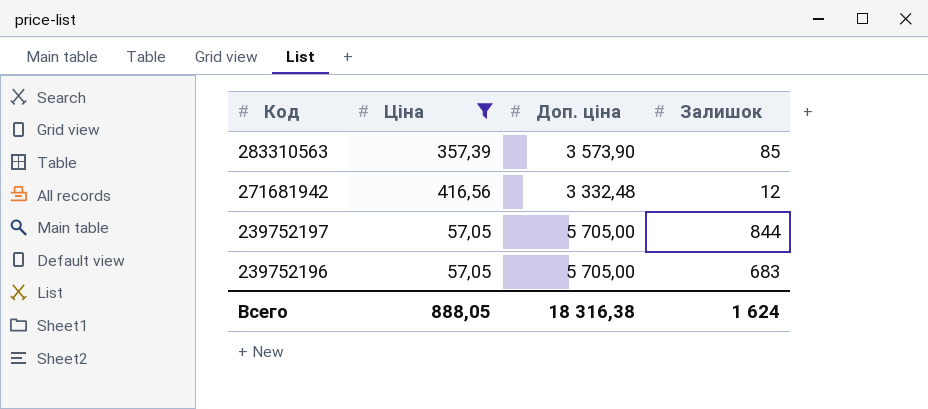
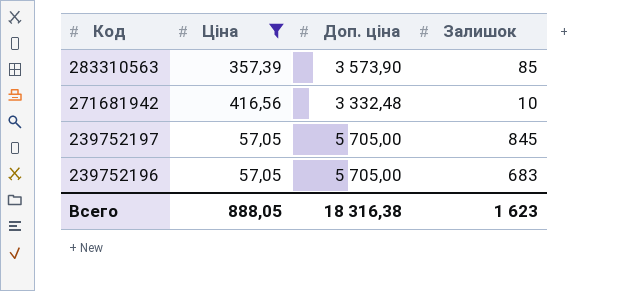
271681942 | Залишок: 12 -> 10
239752197 | Залишок: 844 -> 845
Всего | Залишок: 1 624 -> 1 623

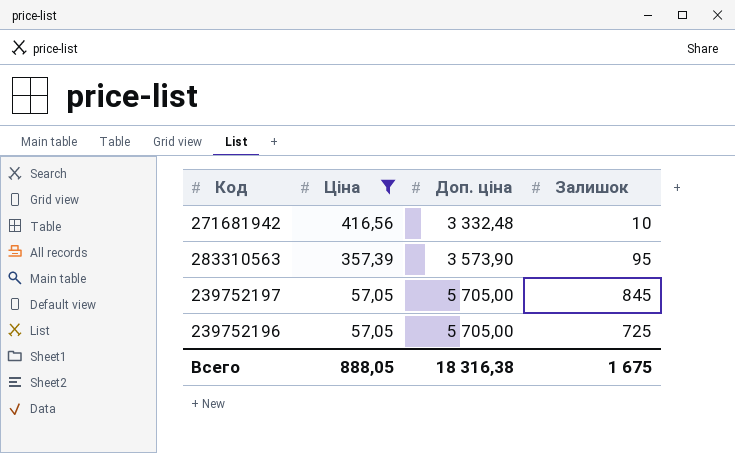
row order: Код descending -> Ціна descending
283310563 | Залишок: 85 -> 95
239752196 | Залишок: 683 -> 725
Всего | Залишок: 1 623 -> 1 675

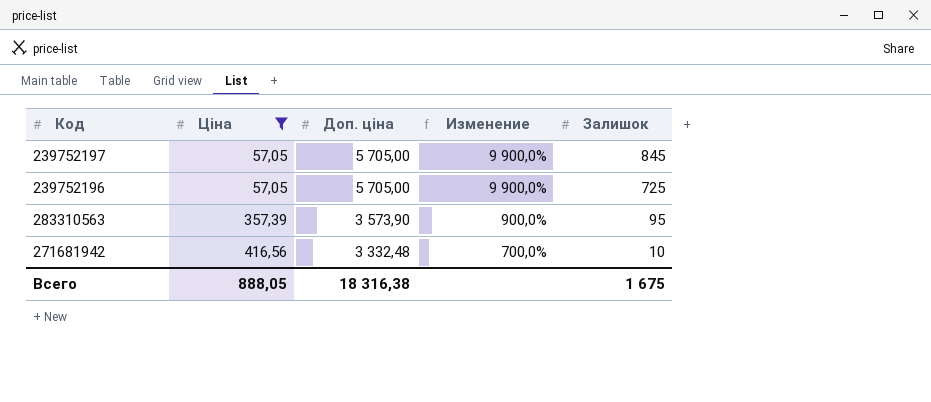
row order: Ціна descending -> Ціна ascending
column Изменение | formula: none -> ([Доп. ціна] - [Ціна]) / [Ціна]

